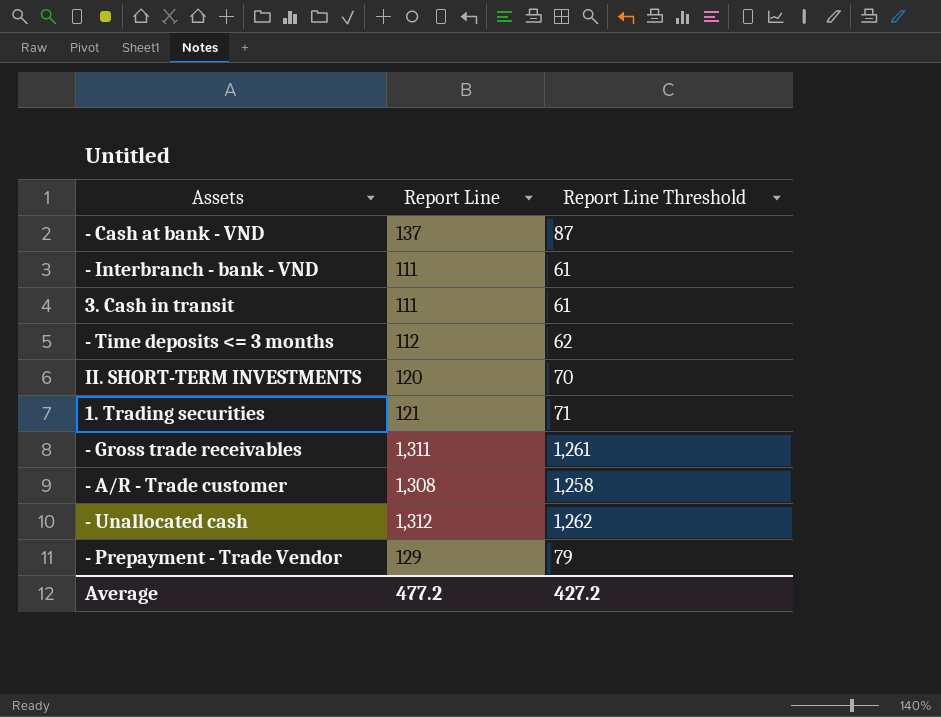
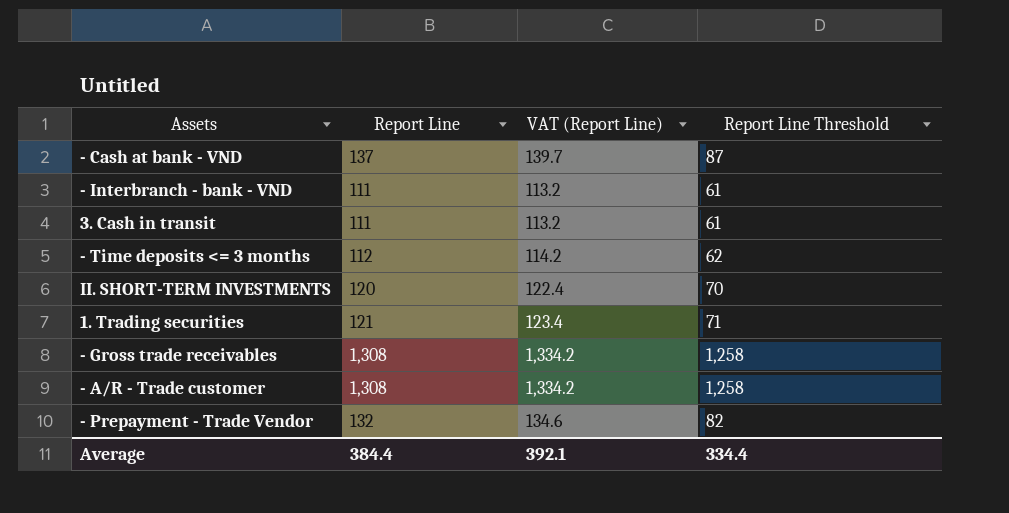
column VAT (Report Line) | formula: none -> [Report Line] * 1.02
row - Unallocated cash: 1,312 | 1,262 -> none
- Gross trade receivables | Report Line: 1,311 -> 1,308
- Gross trade receivables | Report Line Threshold: 1,261 -> 1,258
- Prepayment - Trade Vendor | Report Line: 129 -> 132
- Prepayment - Trade Vendor | Report Line Threshold: 79 -> 82
Average | Report Line: 477.2 -> 384.4
Average | Report Line Threshold: 427.2 -> 334.4

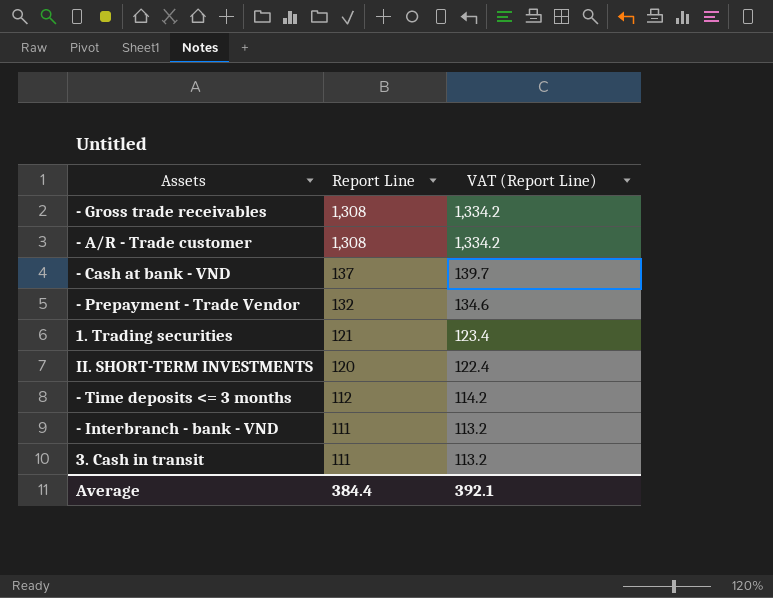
row order: none -> Report Line descending
column Report Line Threshold | formula: [Report Line] - 50 -> none

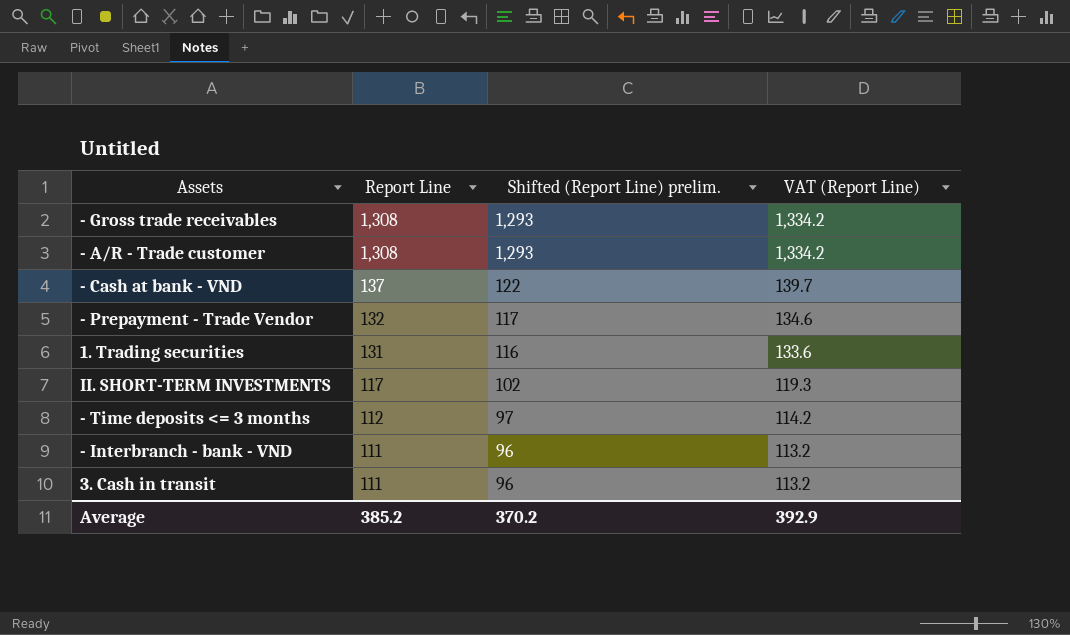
column Shifted (Report Line) prelim. | formula: none -> [Report Line] - 15
1. Trading securities | Report Line: 121 -> 131
1. Trading securities | VAT (Report Line): 123.4 -> 133.6
II. SHORT-TERM INVESTMENTS | Report Line: 120 -> 117
II. SHORT-TERM INVESTMENTS | VAT (Report Line): 122.4 -> 119.3
Average | Report Line: 384.4 -> 385.2
Average | VAT (Report Line): 392.1 -> 392.9

